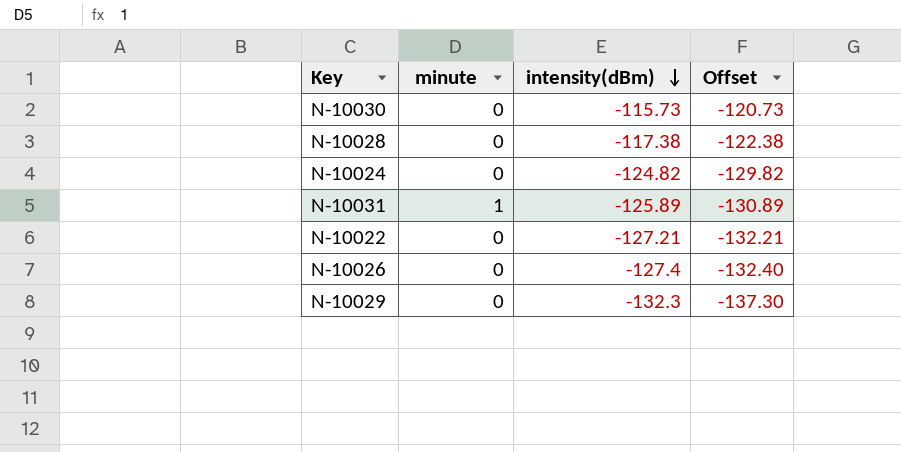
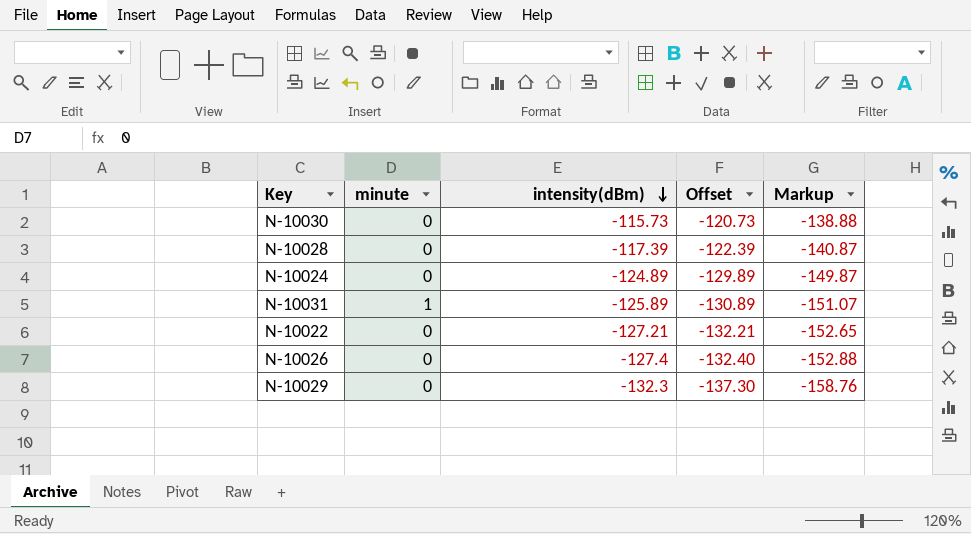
column Markup | formula: none -> [intensity(dBm)] * 1.2
N-10028 | intensity(dBm): -117.38 -> -117.39
N-10028 | Offset: -122.38 -> -122.39
N-10024 | intensity(dBm): -124.82 -> -124.89
N-10024 | Offset: -129.82 -> -129.89

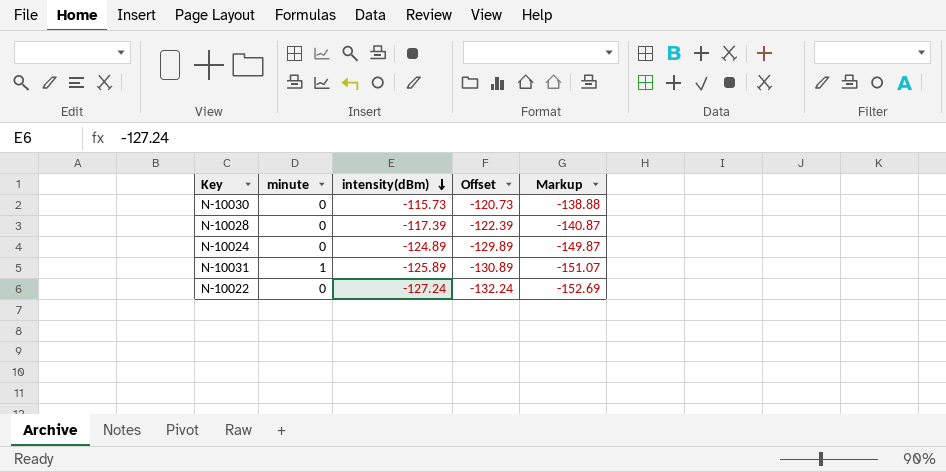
row N-10026: 0 | -127.4 | -132.40 | -152.88 -> none
row N-10029: 0 | -132.3 | -137.30 | -158.76 -> none
N-10022 | intensity(dBm): -127.21 -> -127.24
N-10022 | Offset: -132.21 -> -132.24
N-10022 | Markup: -152.65 -> -152.69

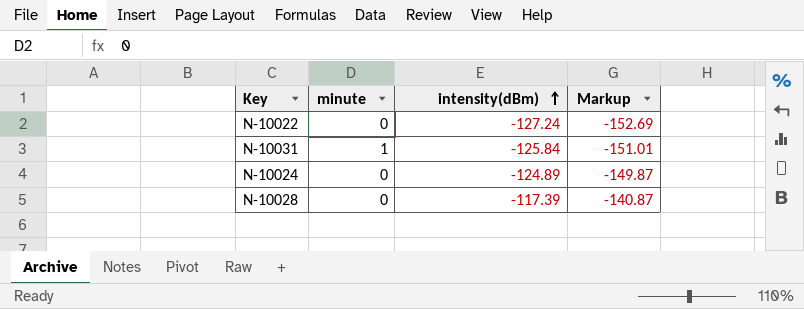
row order: intensity(dBm) descending -> intensity(dBm) ascending
column Offset | formula: [intensity(dBm)] - 5 -> none
row N-10030: 0 | -115.73 | -120.73 | -138.88 -> none
N-10031 | intensity(dBm): -125.89 -> -125.84
N-10031 | Markup: -151.07 -> -151.01

